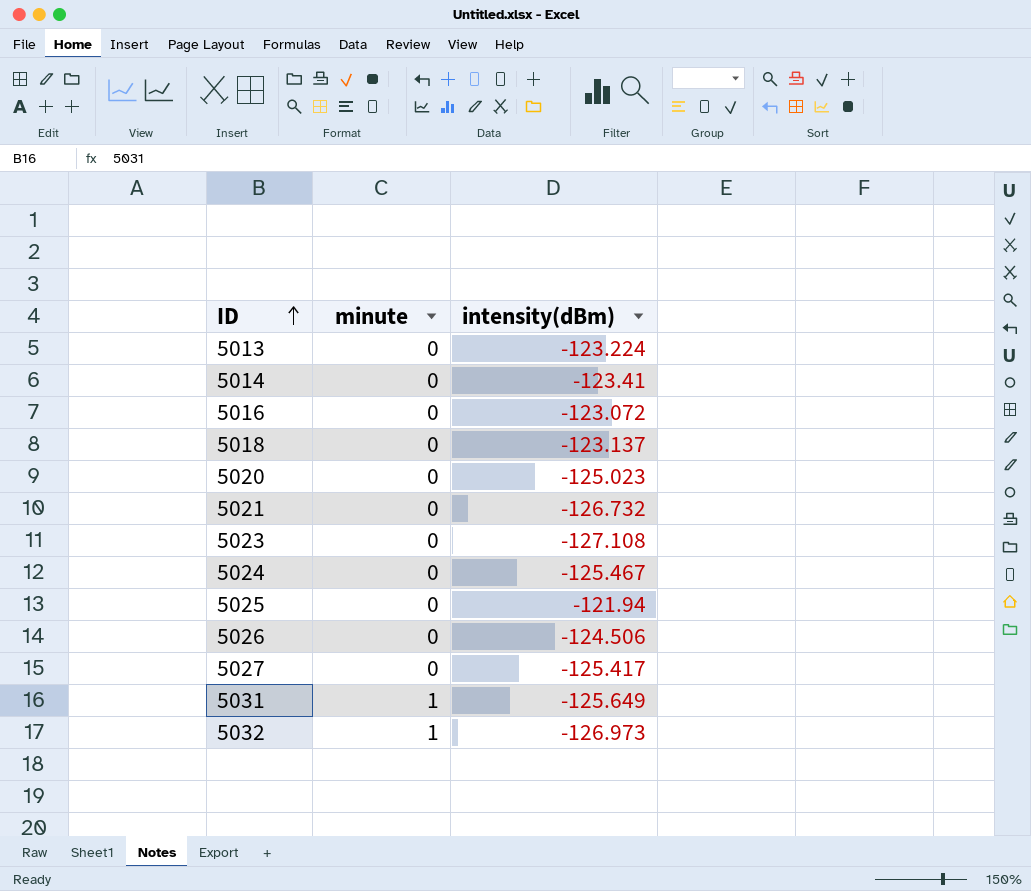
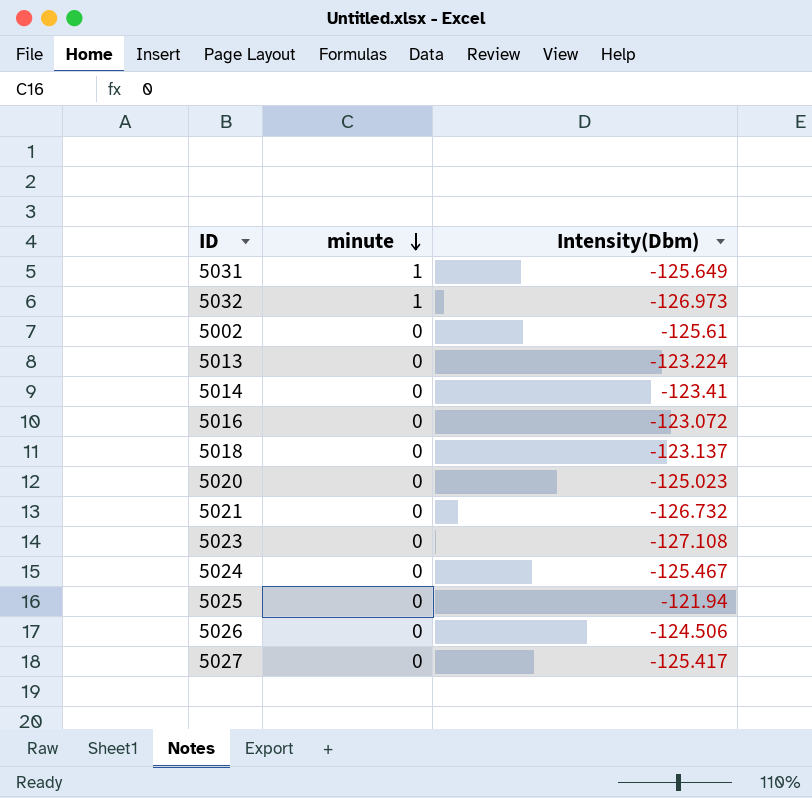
row order: ID ascending -> minute descending
column name: intensity(dBm) -> Intensity(Dbm)
row 5002: none -> 0 | -125.61

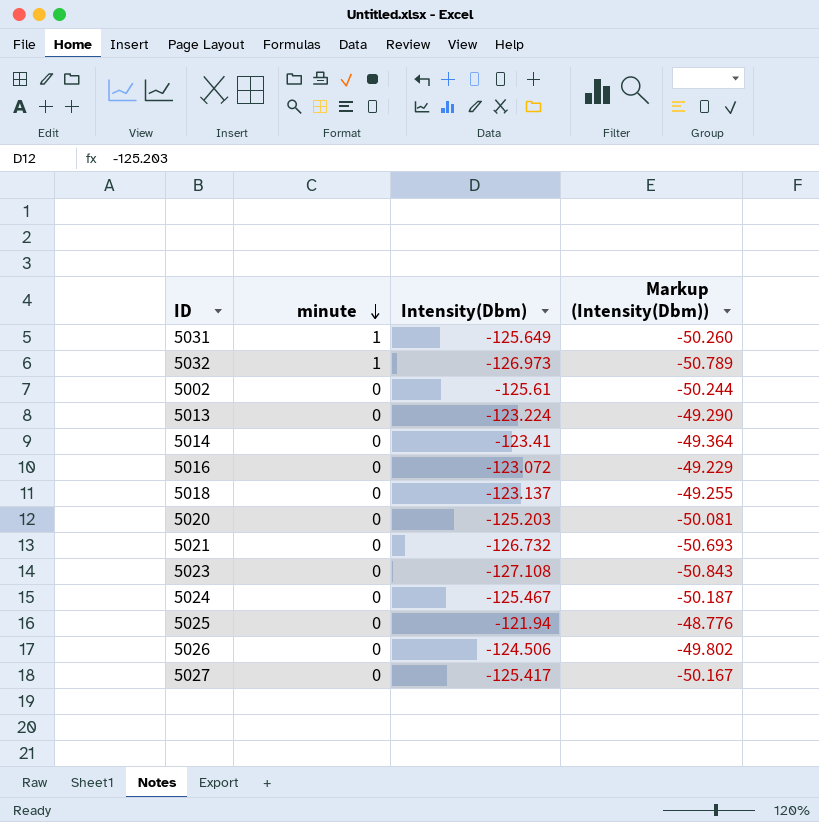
column Markup (Intensity(Dbm)) | formula: none -> [Intensity(Dbm)] * 0.4
5020 | Intensity(Dbm): -125.023 -> -125.203

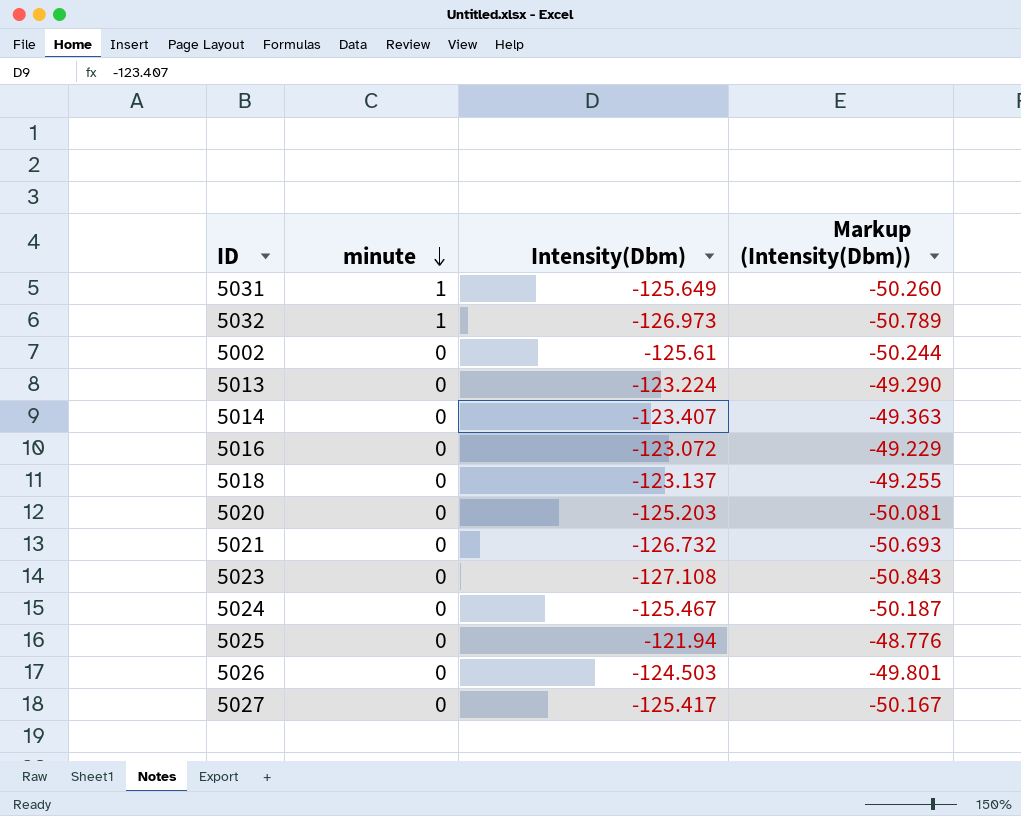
5014 | Intensity(Dbm): -123.41 -> -123.407
5014 | Markup (Intensity(Dbm)): -49.364 -> -49.363
5026 | Intensity(Dbm): -124.506 -> -124.503
5026 | Markup (Intensity(Dbm)): -49.802 -> -49.801

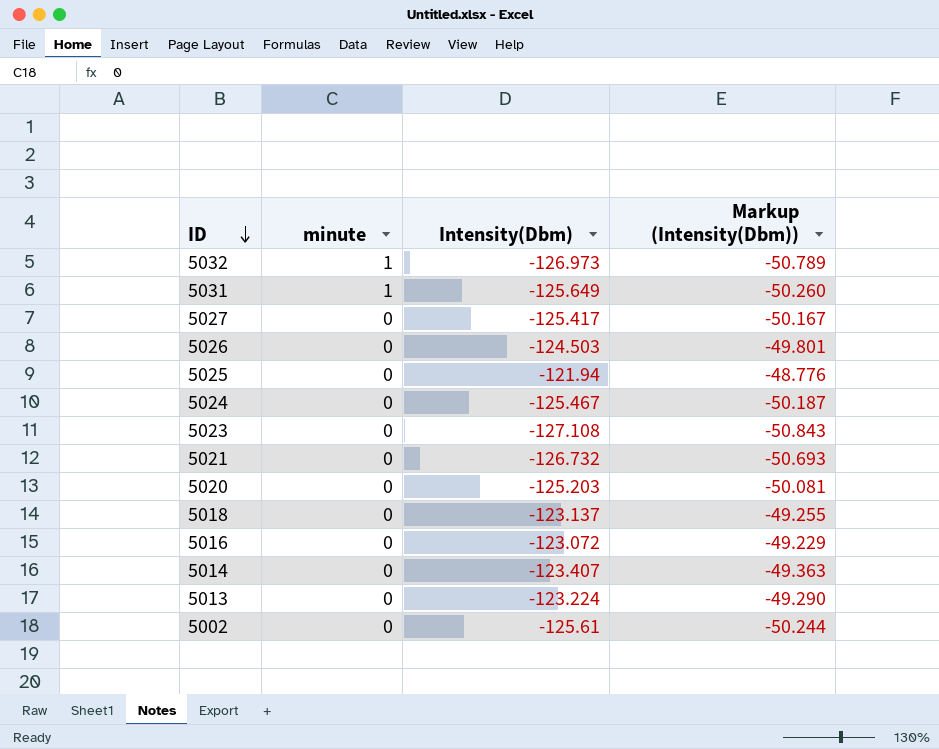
row order: minute descending -> ID descending

